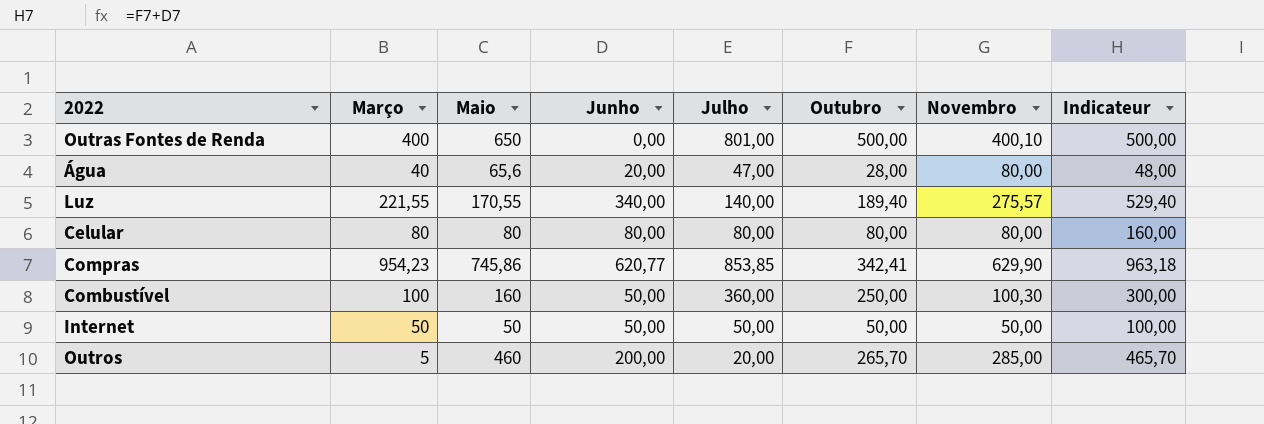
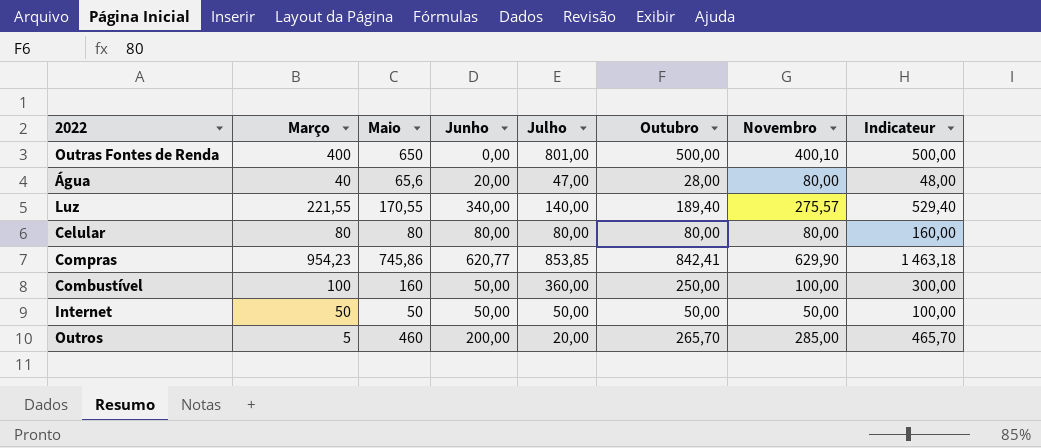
Compras | Outubro: 342,41 -> 842,41
Compras | Indicateur: 963,18 -> 1 463,18
Combustível | Novembro: 100,30 -> 100,00

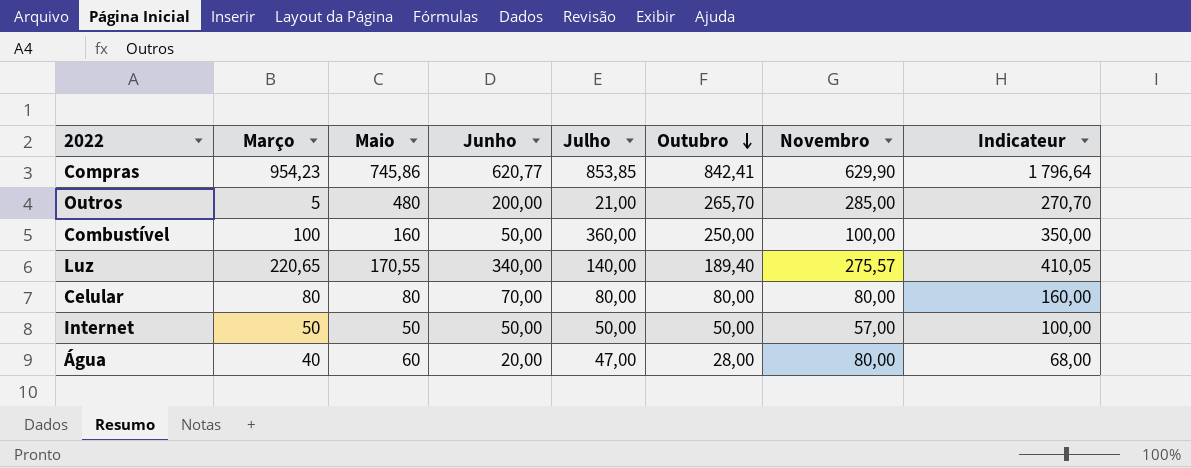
row order: none -> Outubro descending
column Indicateur | formula: [Junho] + [Outubro] -> [Março] + [Outubro]
row Outras Fontes de Renda: 400 | 650 | 0,00 | 801,00 | 500,00 | 400,10 | 500,00 -> none
Outros | Maio: 460 -> 480
Outros | Julho: 20,00 -> 21,00
Luz | Março: 221,55 -> 220,65
Celular | Junho: 80,00 -> 70,00
Internet | Novembro: 50,00 -> 57,00
Água | Maio: 65,6 -> 60

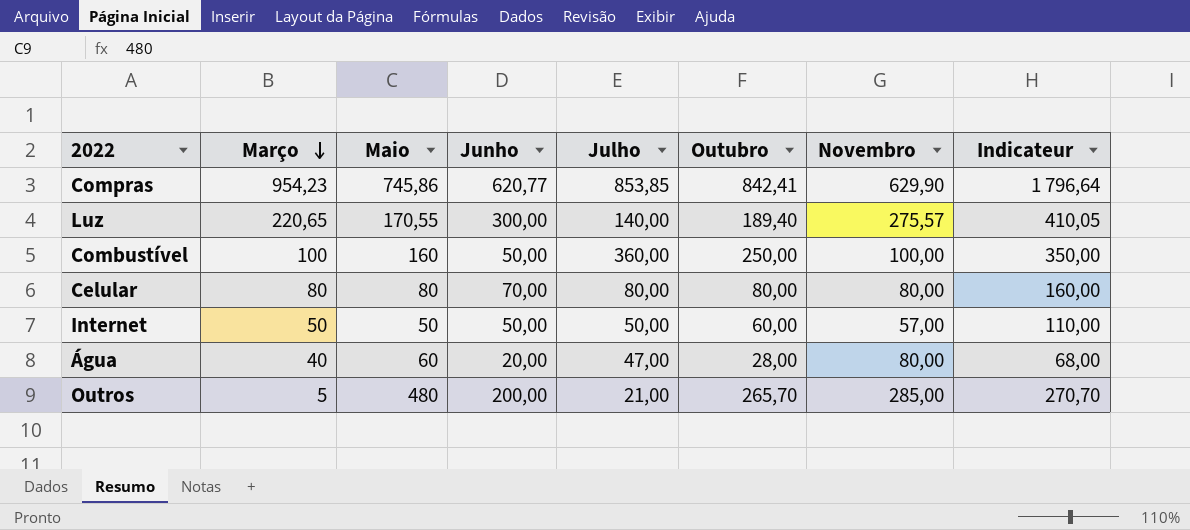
row order: Outubro descending -> Março descending
Luz | Junho: 340,00 -> 300,00
Internet | Outubro: 50,00 -> 60,00
Internet | Indicateur: 100,00 -> 110,00

